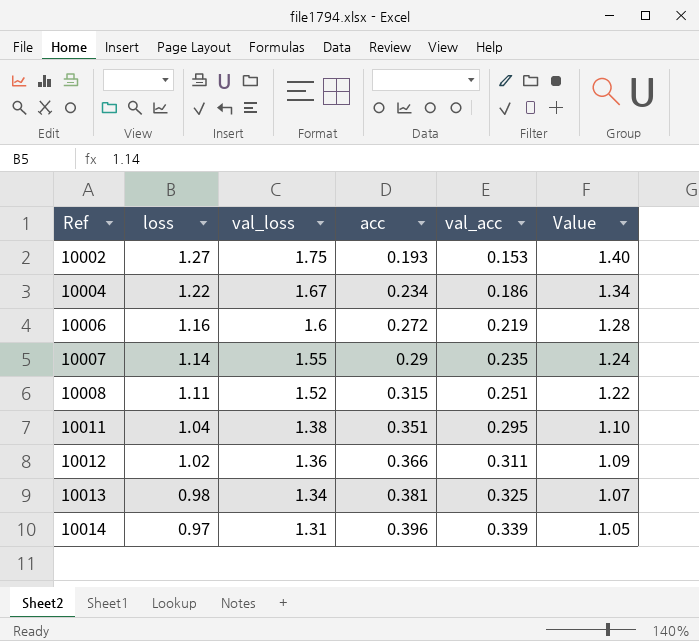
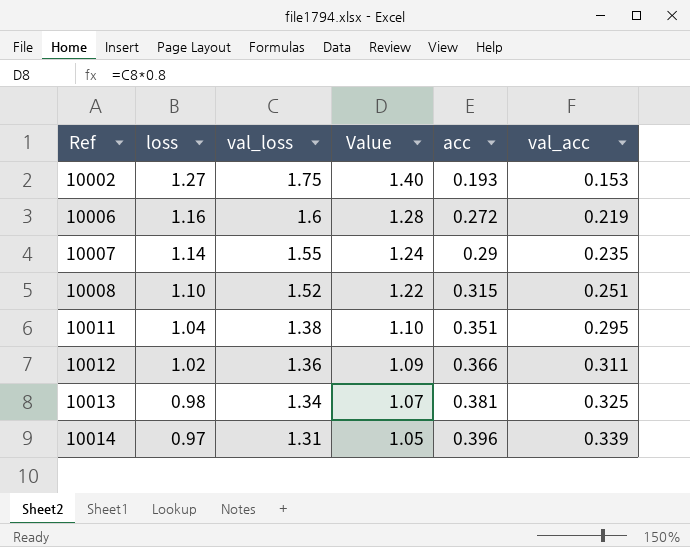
column Value | position: 6 -> 4
row 10004: 1.22 | 1.67 | 0.234 | 0.186 | 1.34 -> none
10008 | loss: 1.11 -> 1.10

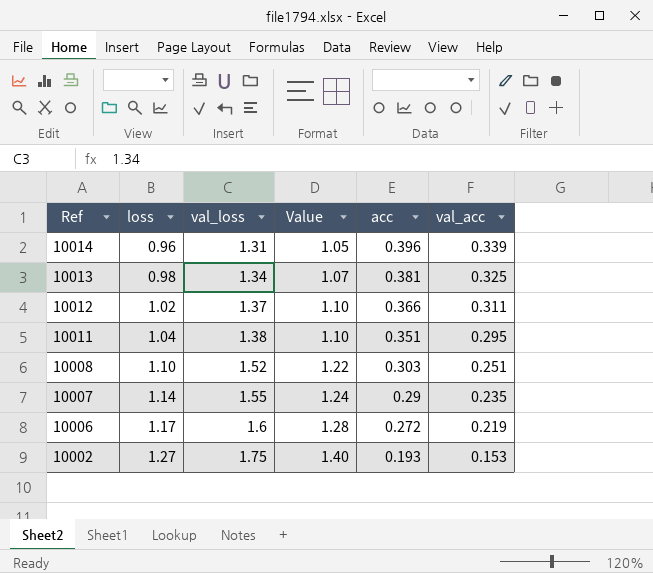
row order: Ref ascending -> Ref descending
10014 | loss: 0.97 -> 0.96
10012 | val_loss: 1.36 -> 1.37
10012 | Value: 1.09 -> 1.10
10008 | acc: 0.315 -> 0.303
10006 | loss: 1.16 -> 1.17

